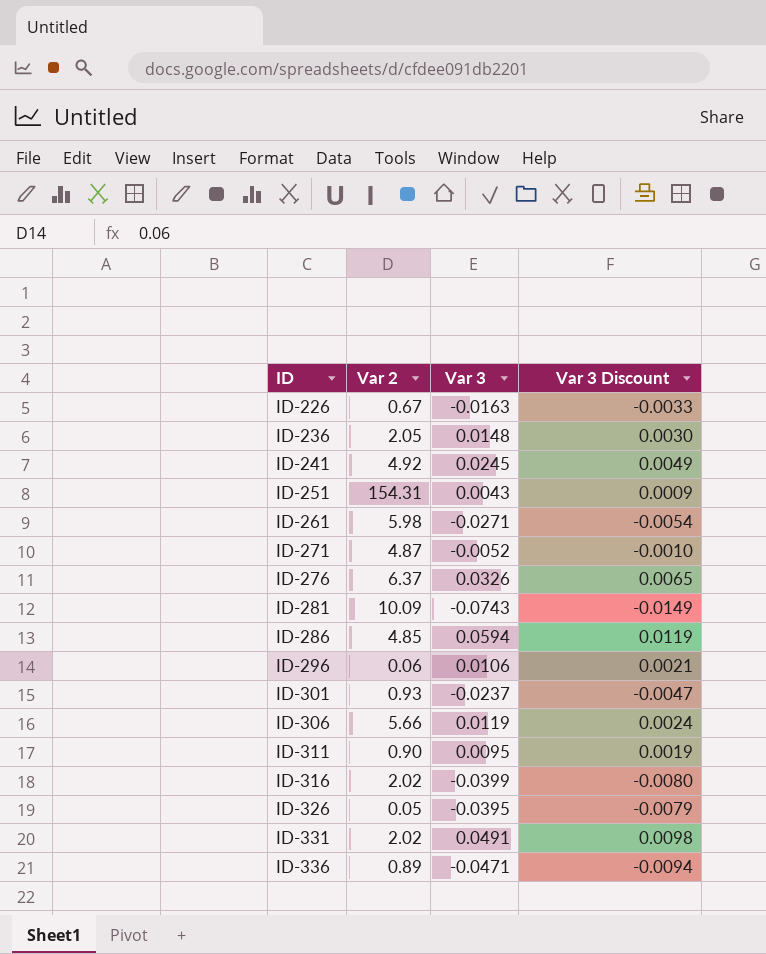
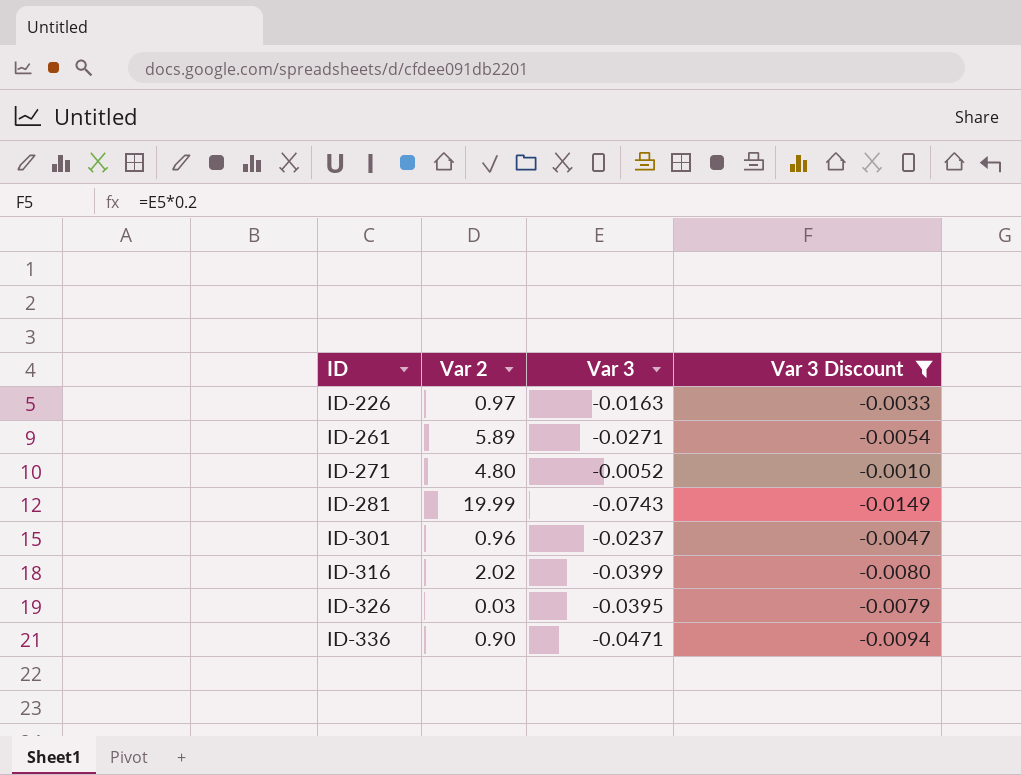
filter: none -> Var 3 Discount <= -0.0010
ID-226 | Var 2: 0.67 -> 0.97
ID-261 | Var 2: 5.98 -> 5.89
ID-271 | Var 2: 4.87 -> 4.80
ID-281 | Var 2: 10.09 -> 19.99
ID-301 | Var 2: 0.93 -> 0.96
ID-326 | Var 2: 0.05 -> 0.03
ID-336 | Var 2: 0.89 -> 0.90

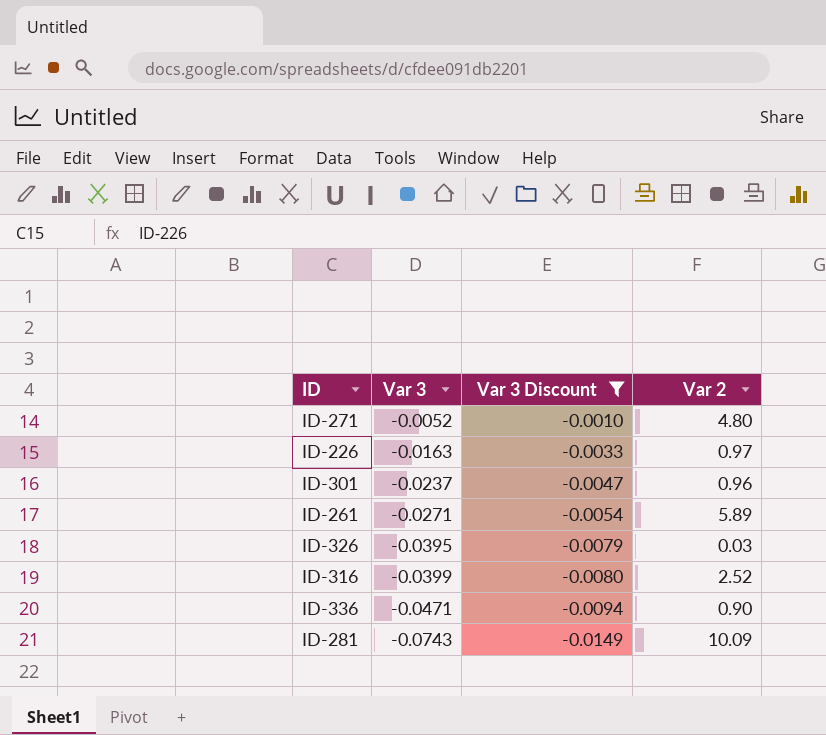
row order: ID ascending -> Var 3 descending
column Var 2 | position: 2 -> 4
ID-316 | Var 2: 2.02 -> 2.52
ID-281 | Var 2: 19.99 -> 10.09

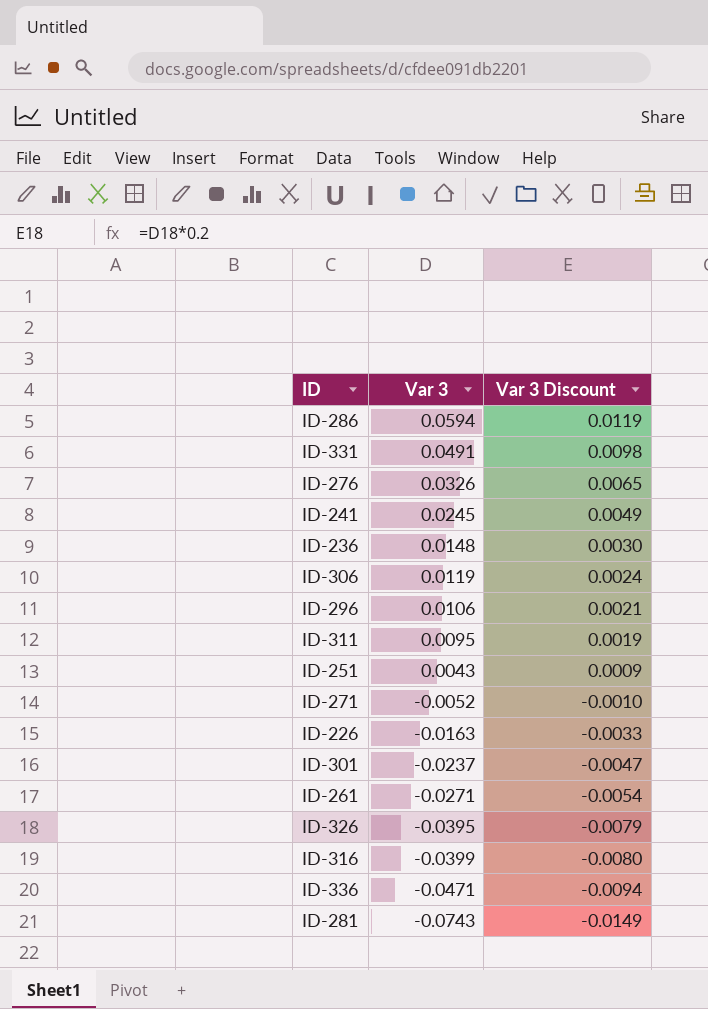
filter: Var 3 Discount <= -0.0010 -> none
column Var 2 | position: 4 -> none

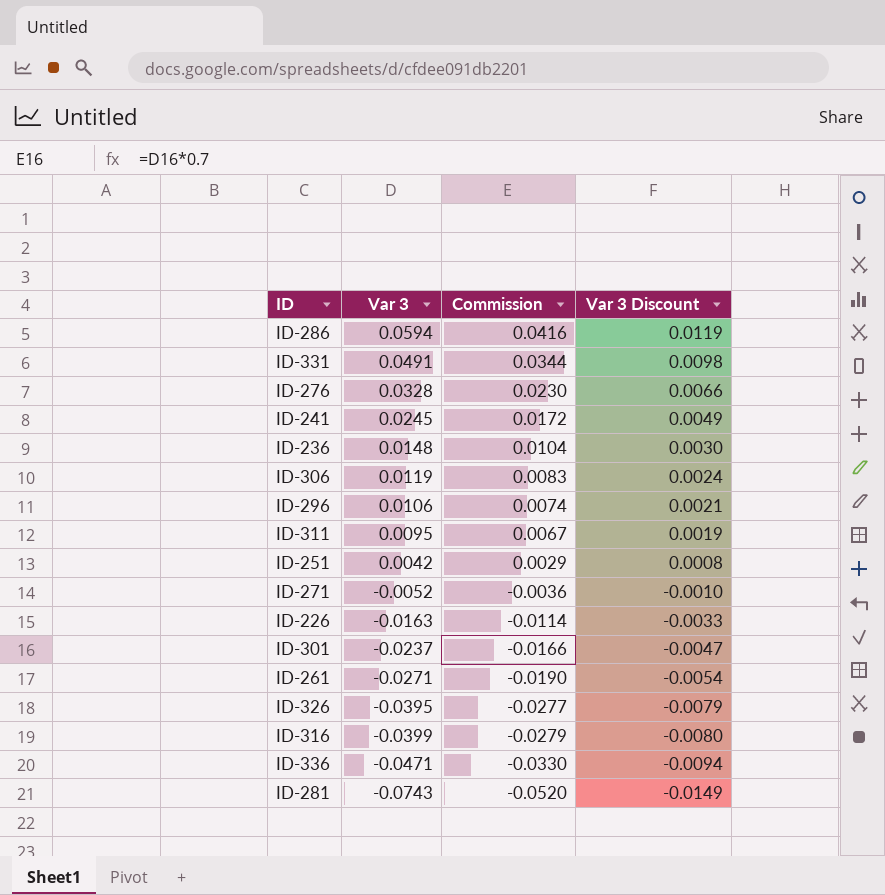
column Commission | formula: none -> [Var 3] * 0.7
ID-276 | Var 3: 0.0326 -> 0.0328
ID-276 | Var 3 Discount: 0.0065 -> 0.0066
ID-251 | Var 3: 0.0043 -> 0.0042
ID-251 | Var 3 Discount: 0.0009 -> 0.0008

